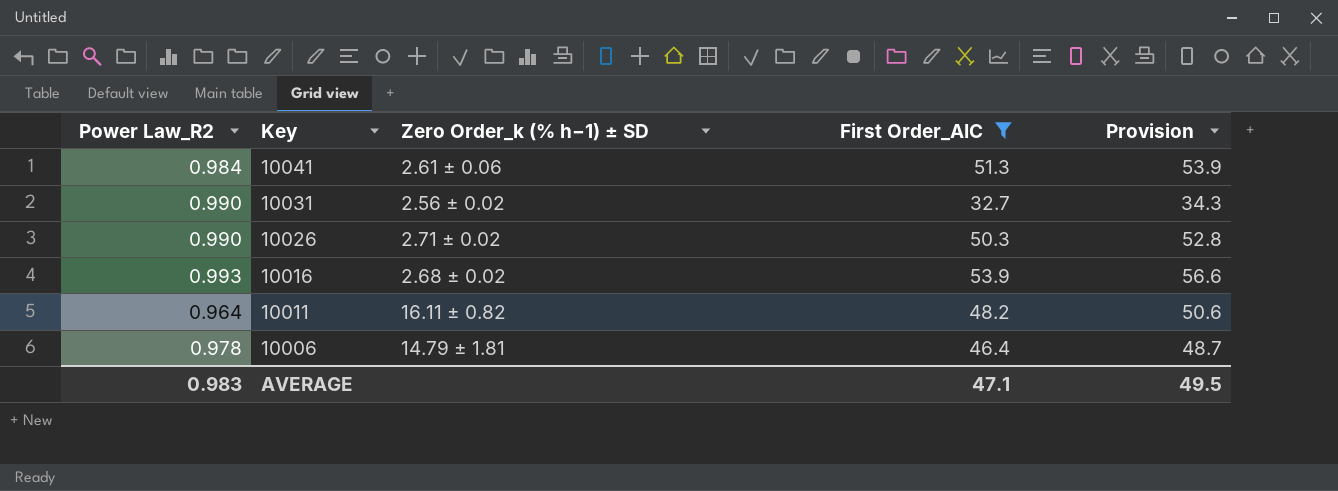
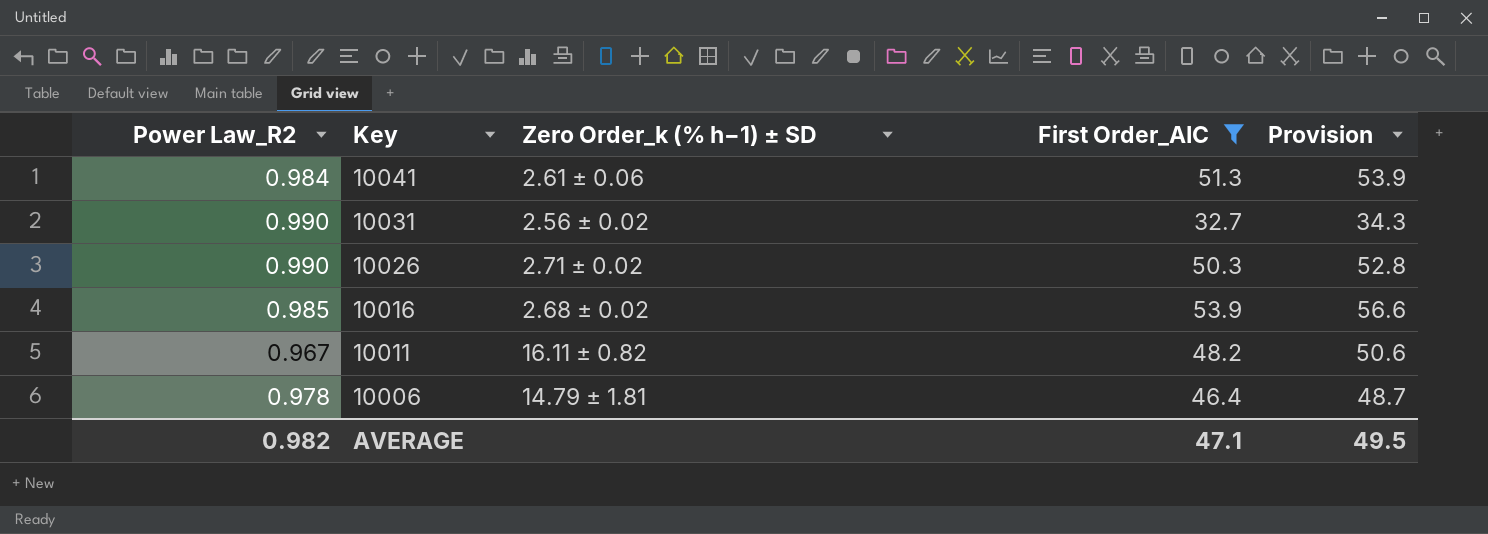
10016 | Power Law_R2: 0.993 -> 0.985
10011 | Power Law_R2: 0.964 -> 0.967
AVERAGE | Power Law_R2: 0.983 -> 0.982

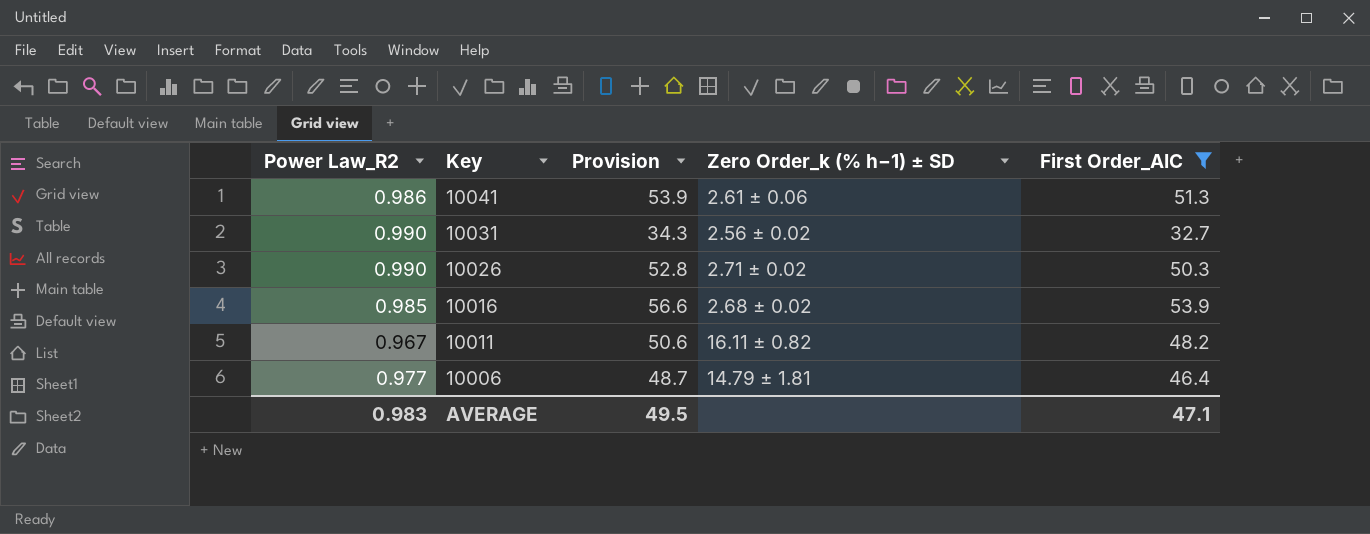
column Provision | position: 5 -> 3
10041 | Power Law_R2: 0.984 -> 0.986
10006 | Power Law_R2: 0.978 -> 0.977
AVERAGE | Power Law_R2: 0.982 -> 0.983

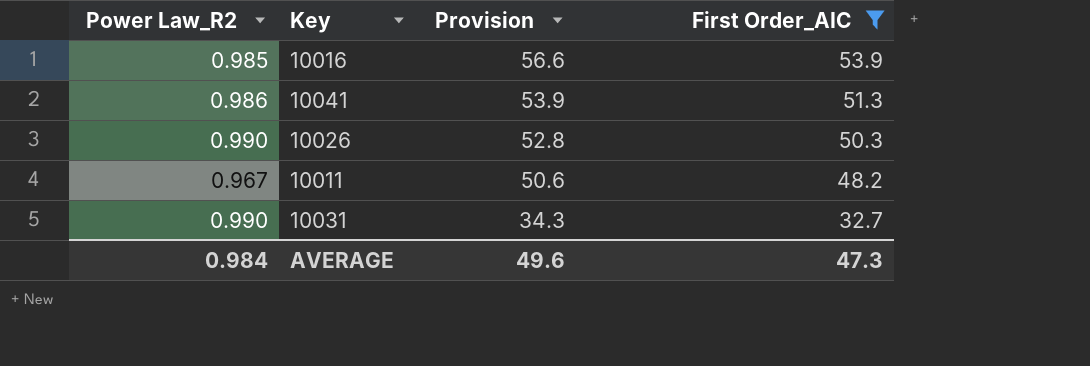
row order: Key descending -> Provision descending
column Zero Order_k (% h−1) ± SD | position: 4 -> none
row 10006: 0.977 | 48.7 | 14.79 ± 1.81 | 46.4 -> none
AVERAGE | Power Law_R2: 0.983 -> 0.984
AVERAGE | Provision: 49.5 -> 49.6
AVERAGE | First Order_AIC: 47.1 -> 47.3

